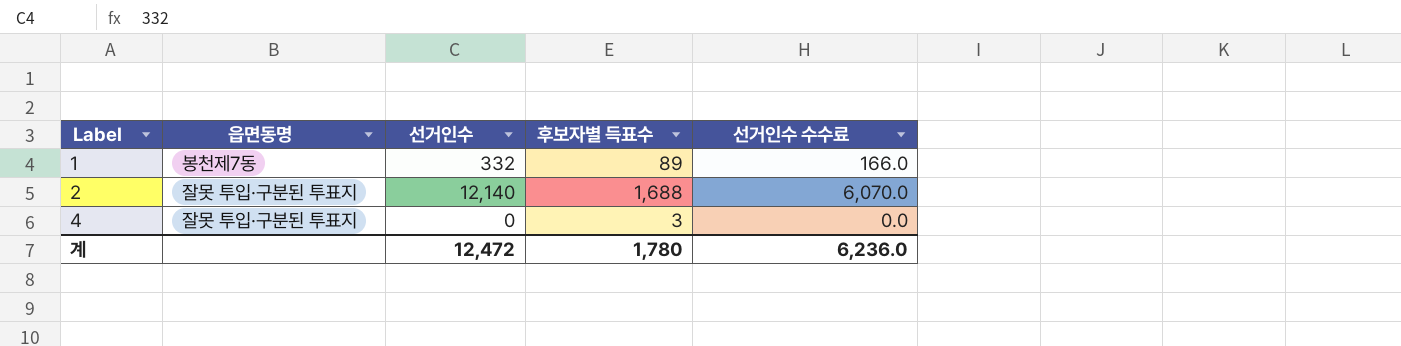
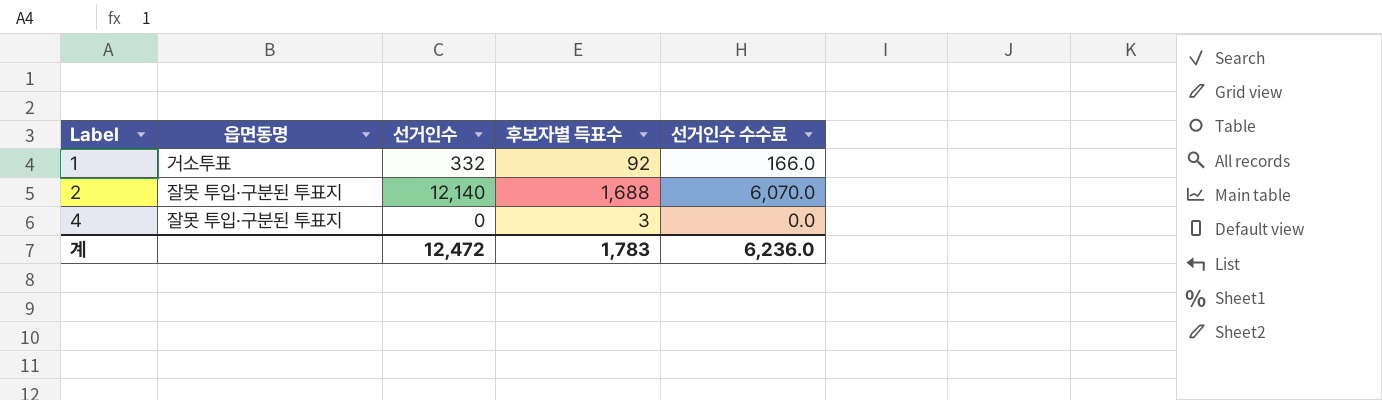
1 | 읍면동명: 봉천제7동 -> 거소투표
1 | 후보자별 득표수: 89 -> 92
계 | 후보자별 득표수: 1,780 -> 1,783

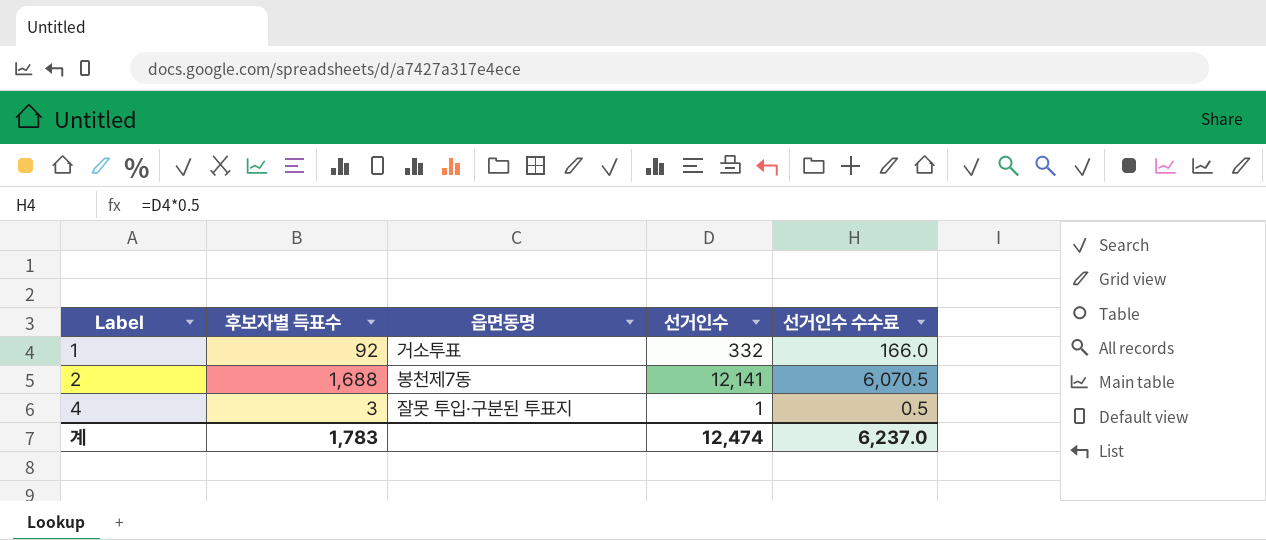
column 후보자별 득표수 | position: 4 -> 2
2 | 읍면동명: 잘못 투입·구분된 투표지 -> 봉천제7동
2 | 선거인수: 12,140 -> 12,141
2 | 선거인수 수수료: 6,070.0 -> 6,070.5
4 | 선거인수: 0 -> 1
4 | 선거인수 수수료: 0.0 -> 0.5
계 | 선거인수: 12,472 -> 12,474
계 | 선거인수 수수료: 6,236.0 -> 6,237.0

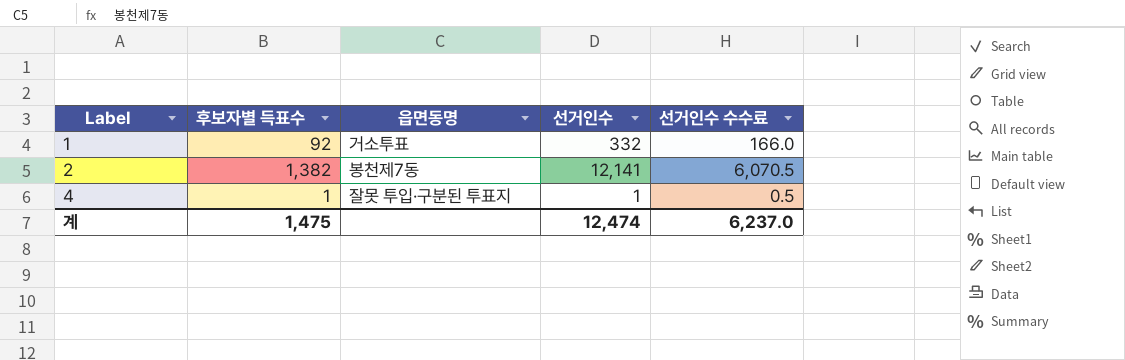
2 | 후보자별 득표수: 1,688 -> 1,382
4 | 후보자별 득표수: 3 -> 1
계 | 후보자별 득표수: 1,783 -> 1,475

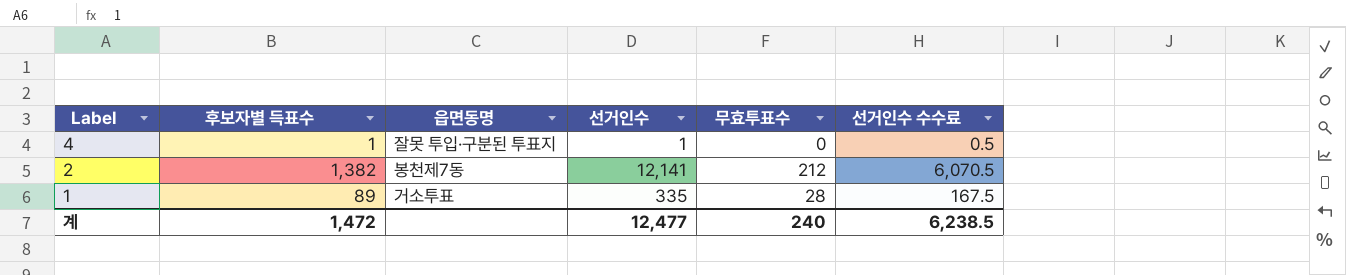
row order: Label ascending -> Label descending
column 무효투표수 | position: none -> 5
1 | 후보자별 득표수: 92 -> 89
1 | 선거인수: 332 -> 335
1 | 선거인수 수수료: 166.0 -> 167.5
계 | 후보자별 득표수: 1,475 -> 1,472
계 | 선거인수: 12,474 -> 12,477
계 | 선거인수 수수료: 6,237.0 -> 6,238.5

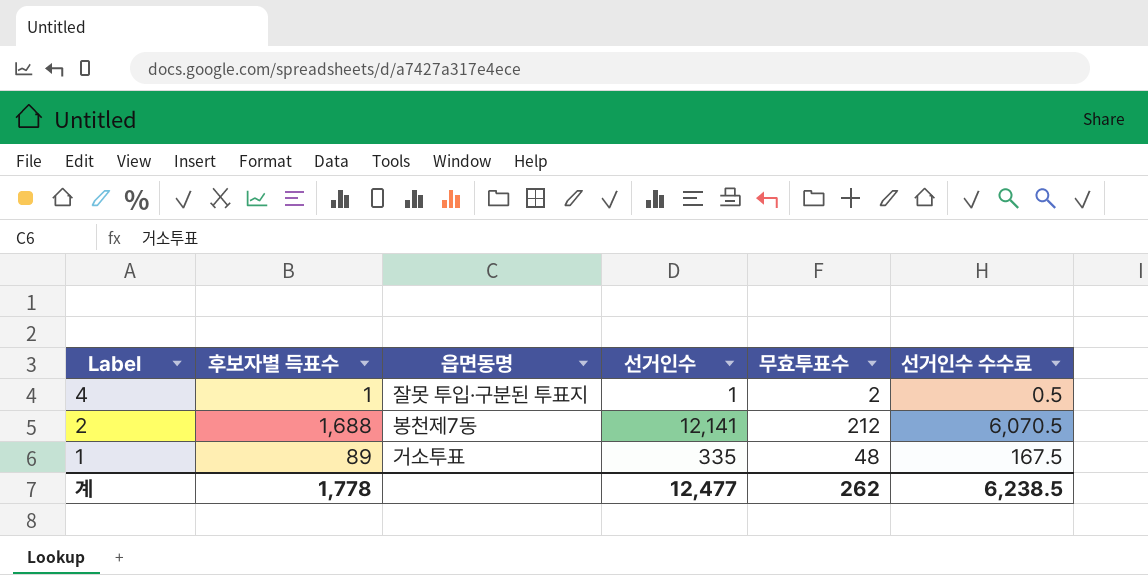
4 | 무효투표수: 0 -> 2
2 | 후보자별 득표수: 1,382 -> 1,688
1 | 무효투표수: 28 -> 48
계 | 후보자별 득표수: 1,472 -> 1,778
계 | 무효투표수: 240 -> 262

